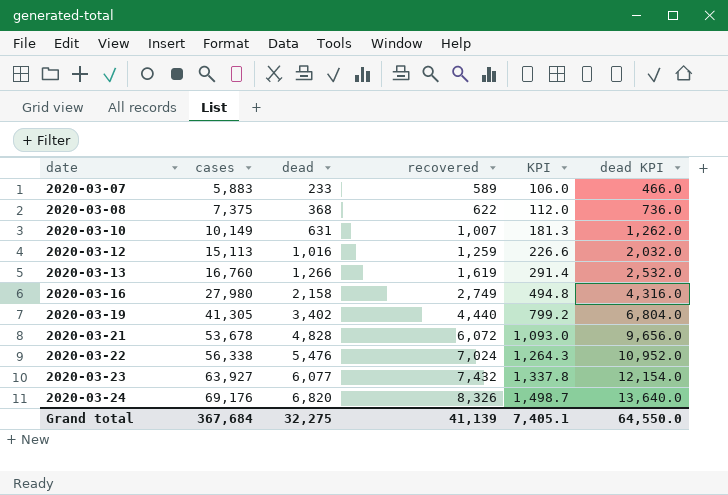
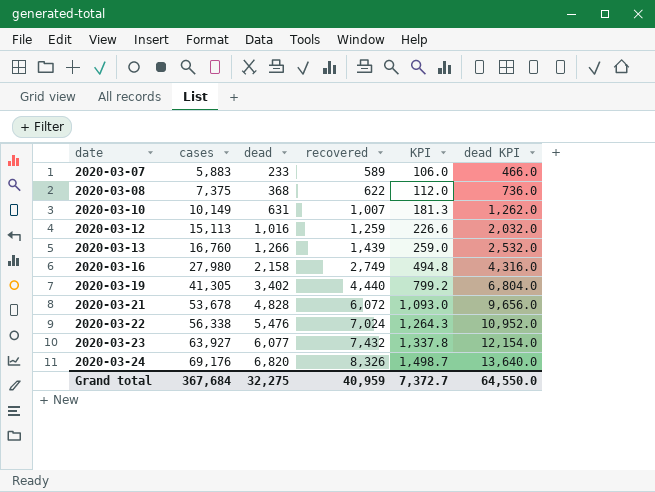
2020-03-13 | recovered: 1,619 -> 1,439
2020-03-13 | KPI: 291.4 -> 259.0
Grand total | recovered: 41,139 -> 40,959
Grand total | KPI: 7,405.1 -> 7,372.7

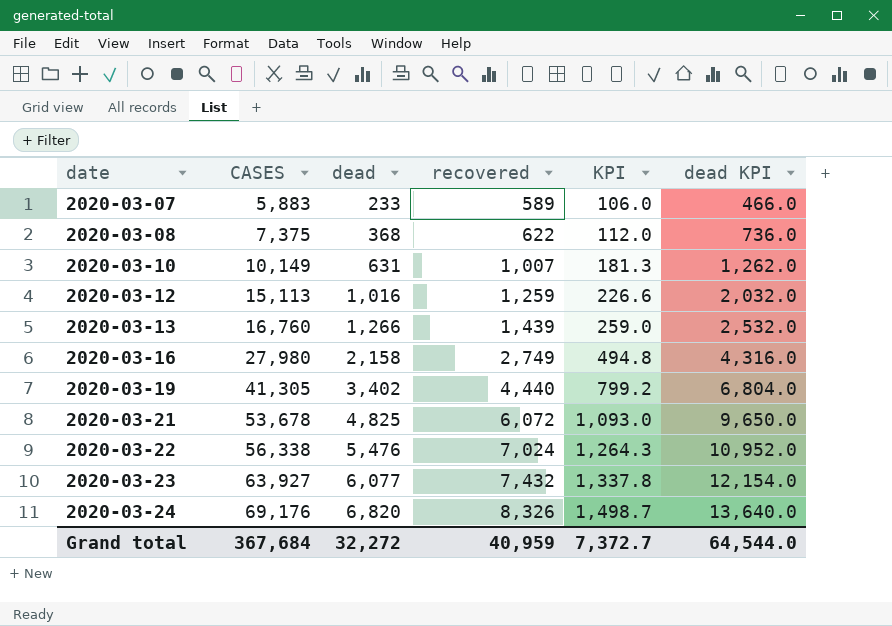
column name: cases -> CASES
2020-03-21 | dead: 4,828 -> 4,825
2020-03-21 | dead KPI: 9,656.0 -> 9,650.0
Grand total | dead: 32,275 -> 32,272
Grand total | dead KPI: 64,550.0 -> 64,544.0

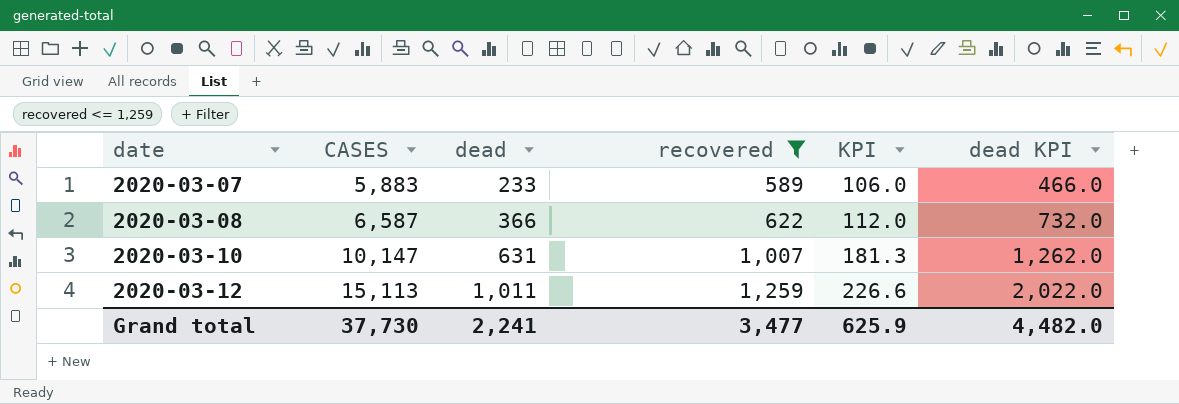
filter: none -> recovered <= 1,259
2020-03-08 | CASES: 7,375 -> 6,587
2020-03-08 | dead: 368 -> 366
2020-03-08 | dead KPI: 736.0 -> 732.0
2020-03-10 | CASES: 10,149 -> 10,147
2020-03-12 | dead: 1,016 -> 1,011
2020-03-12 | dead KPI: 2,032.0 -> 2,022.0
Grand total | CASES: 367,684 -> 37,730
Grand total | dead: 32,272 -> 2,241
Grand total | recovered: 40,959 -> 3,477
Grand total | KPI: 7,372.7 -> 625.9
Grand total | dead KPI: 64,544.0 -> 4,482.0

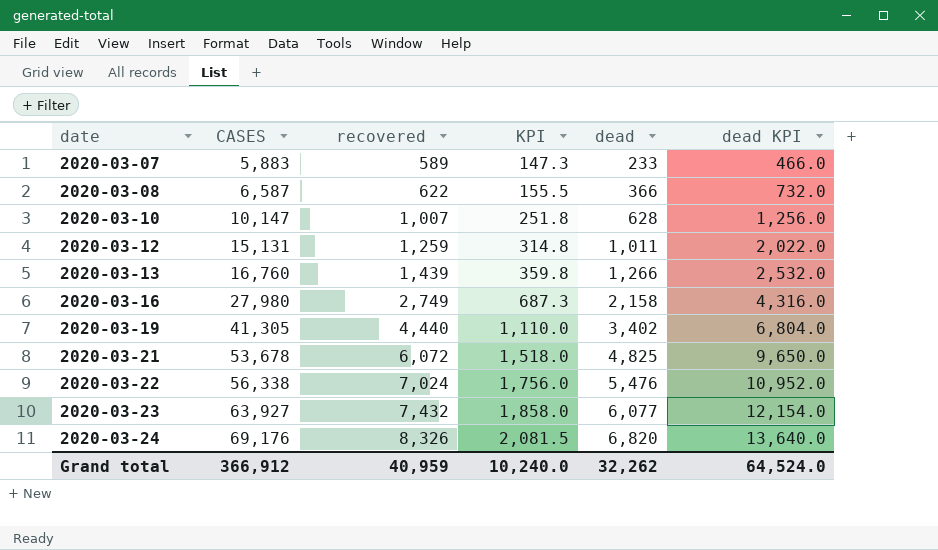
filter: recovered <= 1,259 -> none
column KPI | formula: [recovered] * 0.18 -> [recovered] * 0.25
column dead | position: 3 -> 5
2020-03-10 | dead: 631 -> 628
2020-03-10 | dead KPI: 1,262.0 -> 1,256.0
2020-03-12 | CASES: 15,113 -> 15,131
Grand total | CASES: 37,730 -> 366,912
Grand total | recovered: 3,477 -> 40,959
Grand total | KPI: 625.9 -> 10,240.0
Grand total | dead: 2,241 -> 32,262
Grand total | dead KPI: 4,482.0 -> 64,524.0

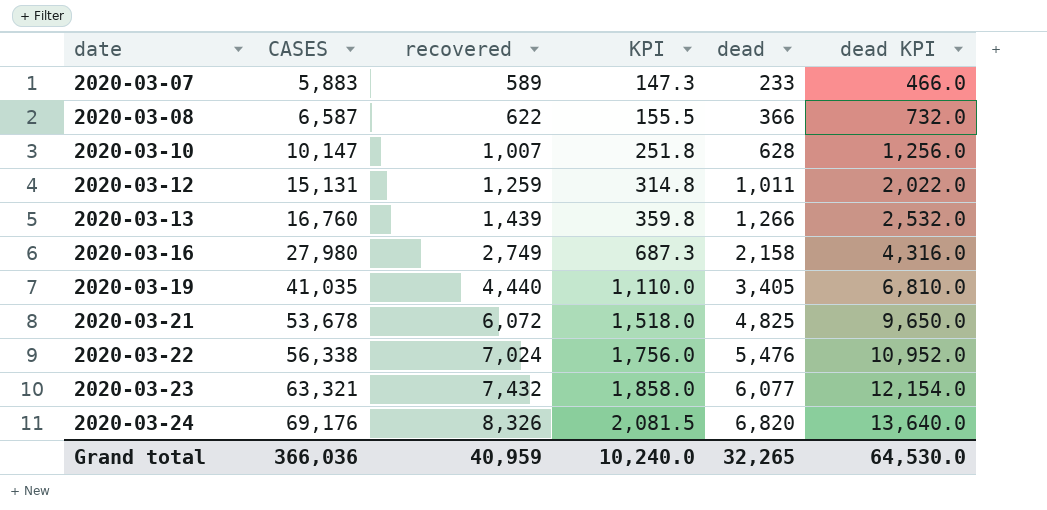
2020-03-19 | CASES: 41,305 -> 41,035
2020-03-19 | dead: 3,402 -> 3,405
2020-03-19 | dead KPI: 6,804.0 -> 6,810.0
2020-03-23 | CASES: 63,927 -> 63,321
Grand total | CASES: 366,912 -> 366,036
Grand total | dead: 32,262 -> 32,265
Grand total | dead KPI: 64,524.0 -> 64,530.0

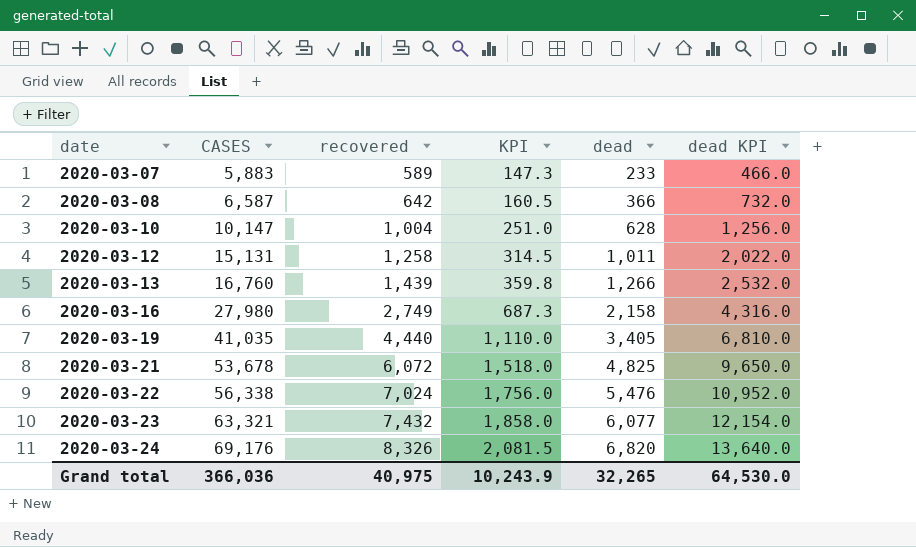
2020-03-08 | recovered: 622 -> 642
2020-03-08 | KPI: 155.5 -> 160.5
2020-03-10 | recovered: 1,007 -> 1,004
2020-03-10 | KPI: 251.8 -> 251.0
2020-03-12 | recovered: 1,259 -> 1,258
2020-03-12 | KPI: 314.8 -> 314.5
Grand total | recovered: 40,959 -> 40,975
Grand total | KPI: 10,240.0 -> 10,243.9

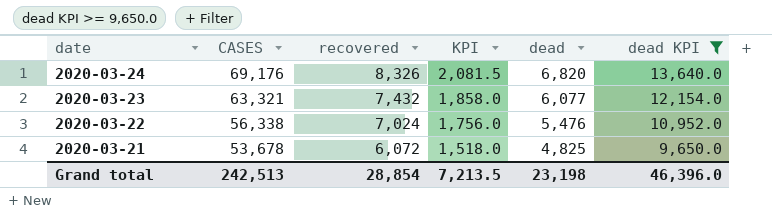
filter: none -> dead KPI >= 9,650.0
row order: date ascending -> date descending
Grand total | CASES: 366,036 -> 242,513
Grand total | recovered: 40,975 -> 28,854
Grand total | KPI: 10,243.9 -> 7,213.5
Grand total | dead: 32,265 -> 23,198
Grand total | dead KPI: 64,530.0 -> 46,396.0

